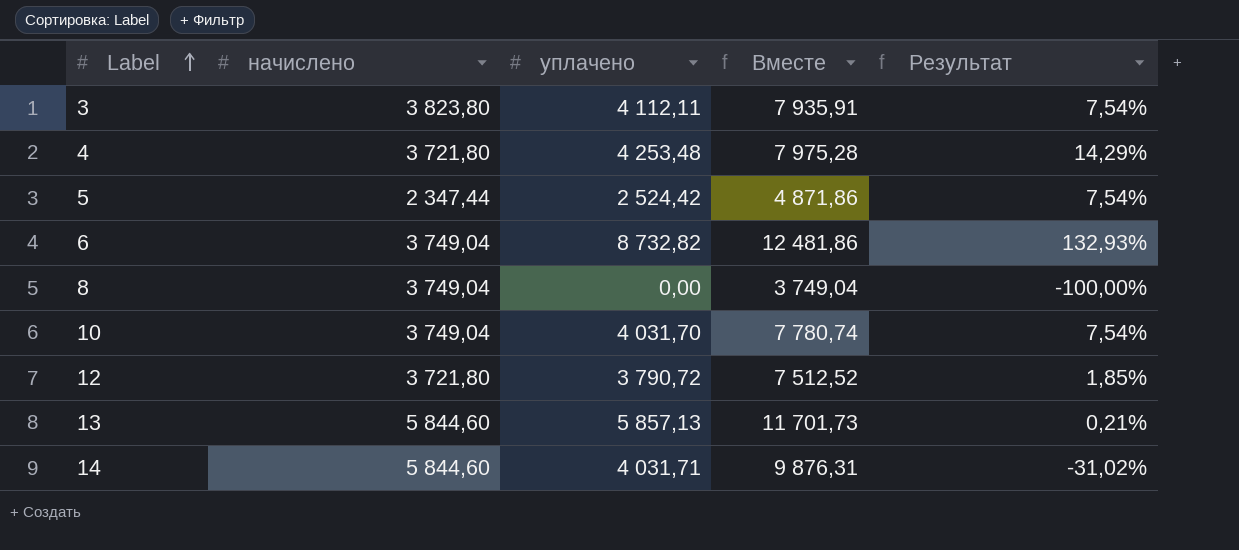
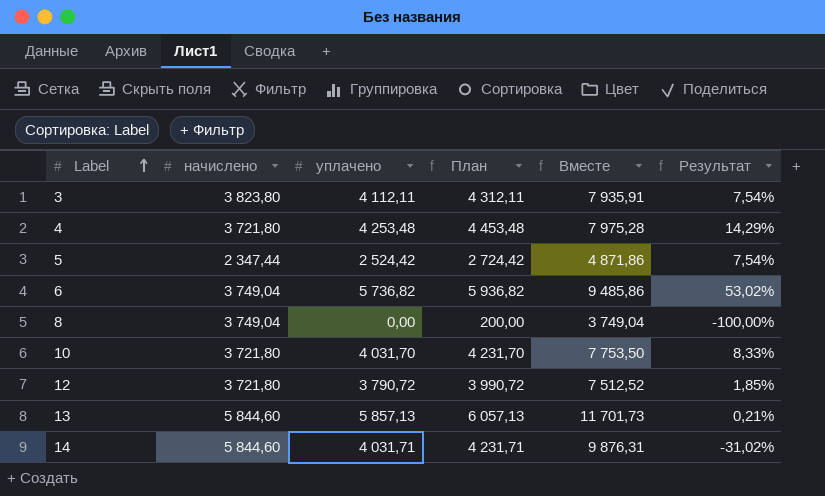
column План | formula: none -> [уплачено] + 200
6 | уплачено: 8 732,82 -> 5 736,82
6 | Вместе: 12 481,86 -> 9 485,86
6 | Результат: 132,93% -> 53,02%
10 | начислено: 3 749,04 -> 3 721,80
10 | Вместе: 7 780,74 -> 7 753,50
10 | Результат: 7,54% -> 8,33%

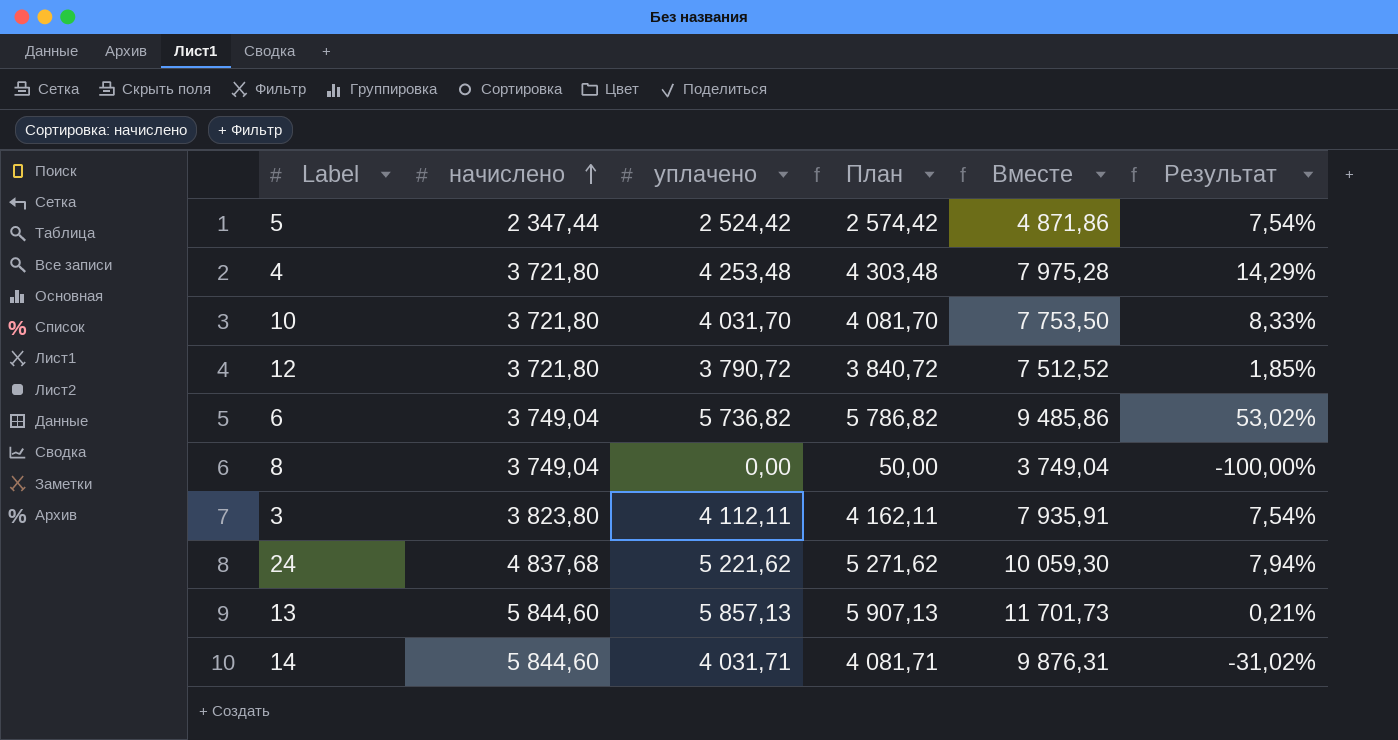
row order: Label ascending -> начислено ascending
column План | formula: [уплачено] + 200 -> [уплачено] + 50
row 24: none -> 4 837,68 | 5 221,62 | 5 271,62 | 10 059,30 | 7,94%

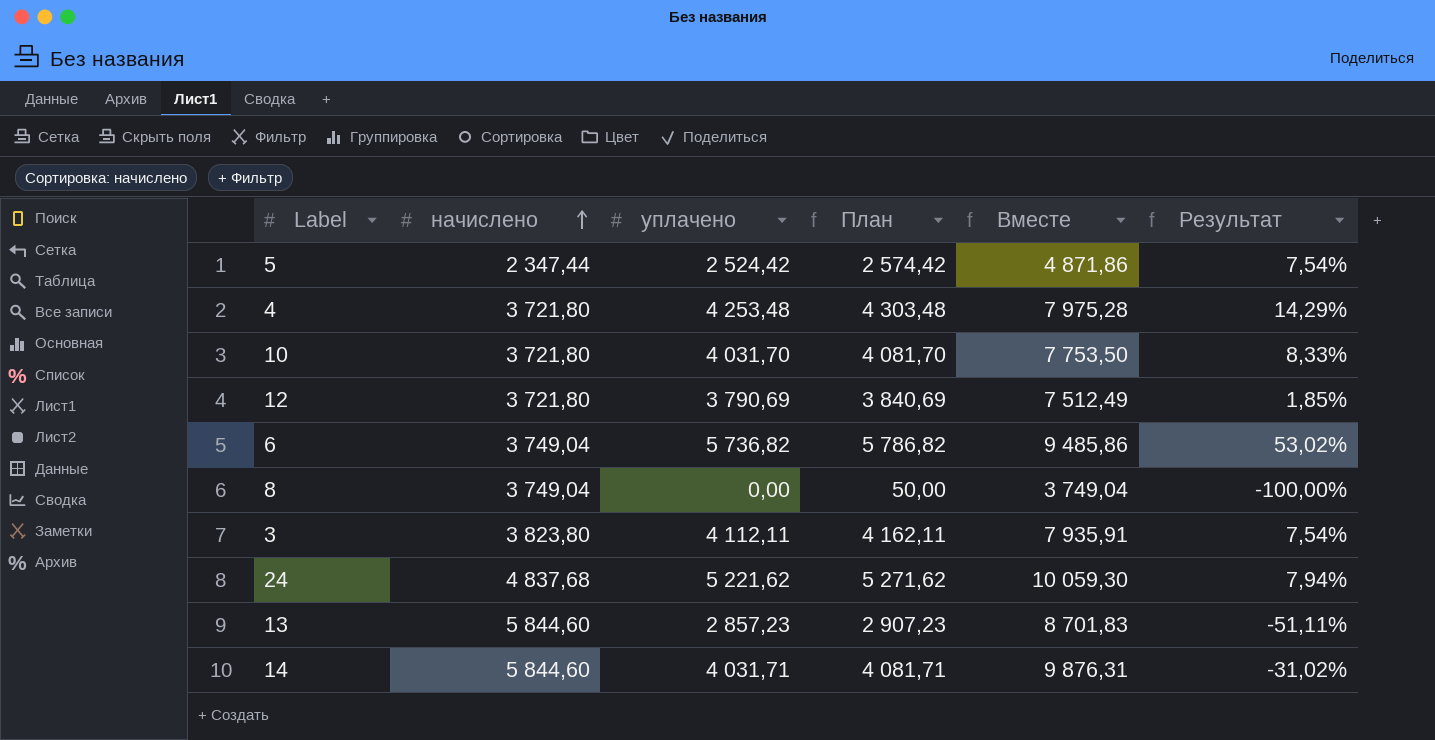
12 | уплачено: 3 790,72 -> 3 790,69
12 | План: 3 840,72 -> 3 840,69
12 | Вместе: 7 512,52 -> 7 512,49
13 | уплачено: 5 857,13 -> 2 857,23
13 | План: 5 907,13 -> 2 907,23
13 | Вместе: 11 701,73 -> 8 701,83
13 | Результат: 0,21% -> -51,11%

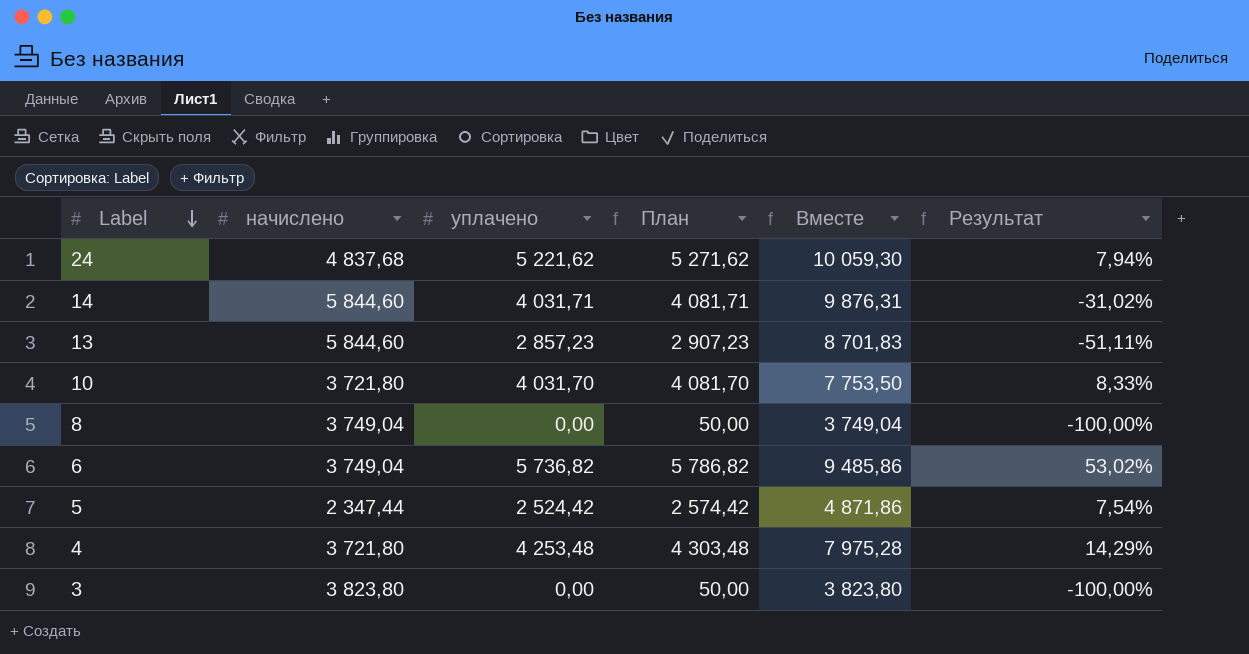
row order: начислено ascending -> Label descending
row 12: 3 721,80 | 3 790,69 | 3 840,69 | 7 512,49 | 1,85% -> none
3 | уплачено: 4 112,11 -> 0,00
3 | План: 4 162,11 -> 50,00
3 | Вместе: 7 935,91 -> 3 823,80
3 | Результат: 7,54% -> -100,00%

